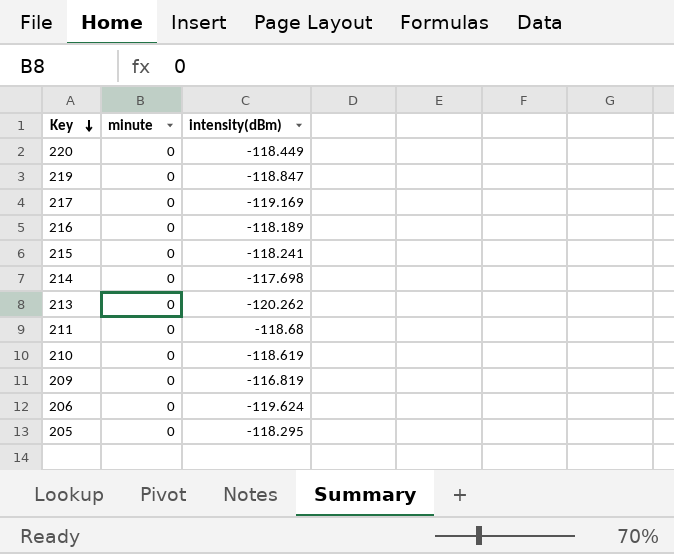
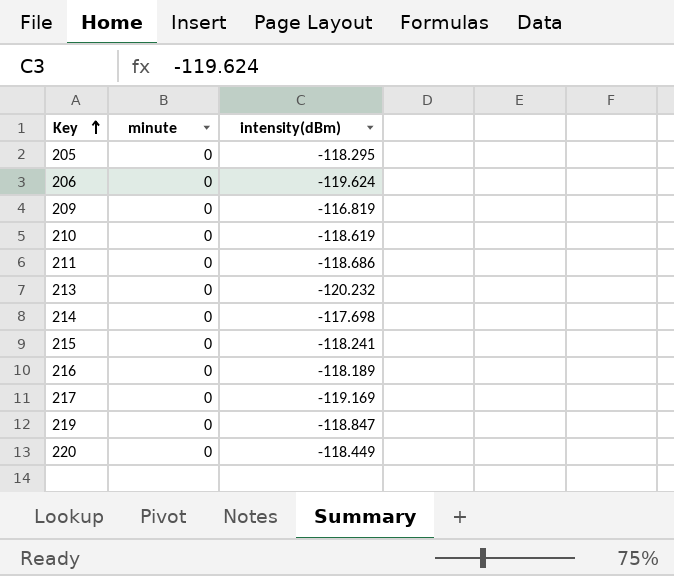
row order: Key descending -> Key ascending
211 | intensity(dBm): -118.68 -> -118.686
213 | intensity(dBm): -120.262 -> -120.232

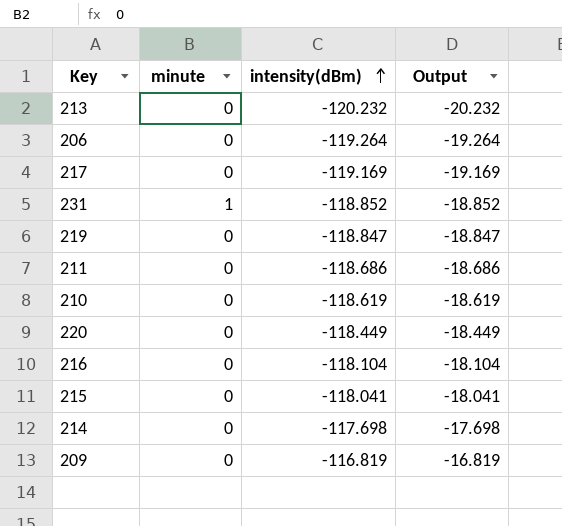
row order: Key ascending -> intensity(dBm) ascending
column Output | formula: none -> [intensity(dBm)] + 100
row 205: 0 | -118.295 -> none
206 | intensity(dBm): -119.624 -> -119.264
row 231: none -> 1 | -118.852 | -18.852
216 | intensity(dBm): -118.189 -> -118.104
215 | intensity(dBm): -118.241 -> -118.041

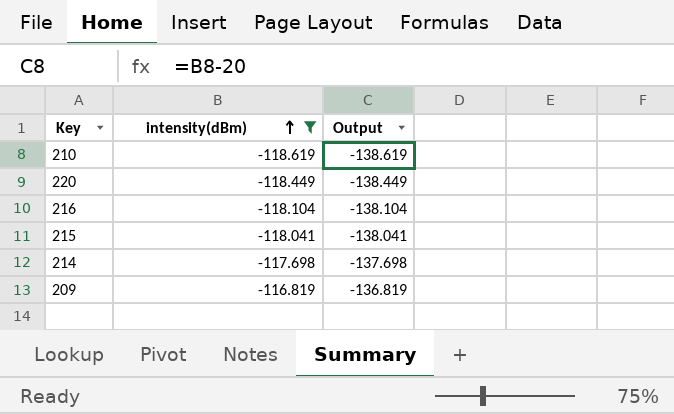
filter: none -> intensity(dBm) >= -118.619
column minute | position: 2 -> none
column Output | formula: [intensity(dBm)] + 100 -> [intensity(dBm)] - 20

